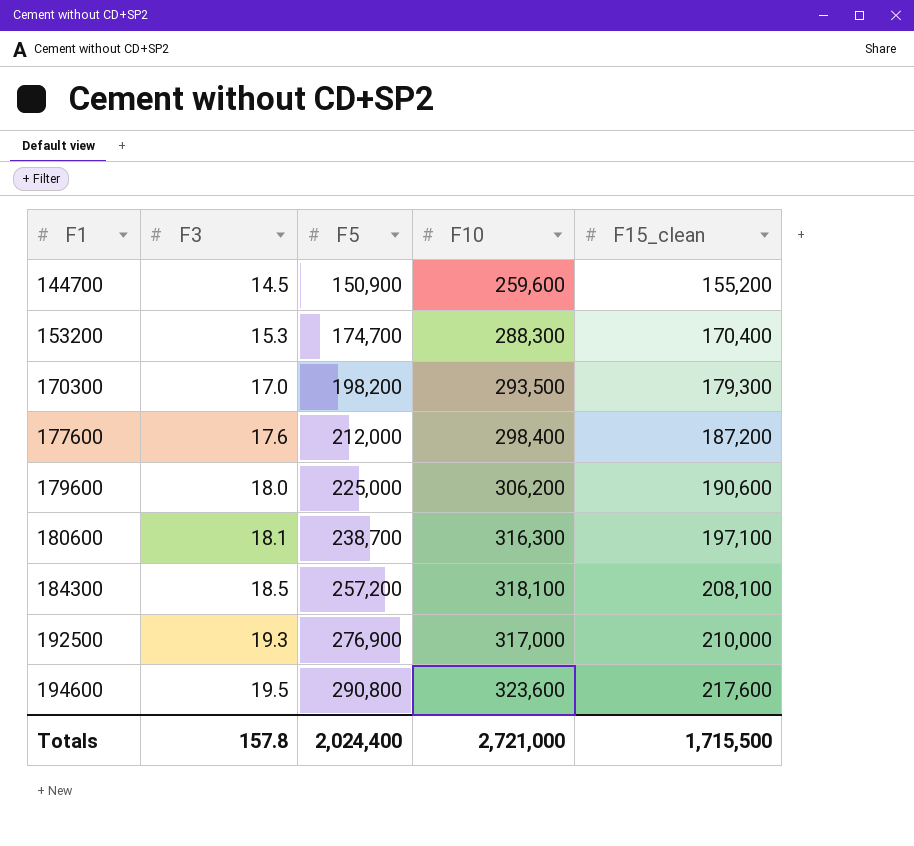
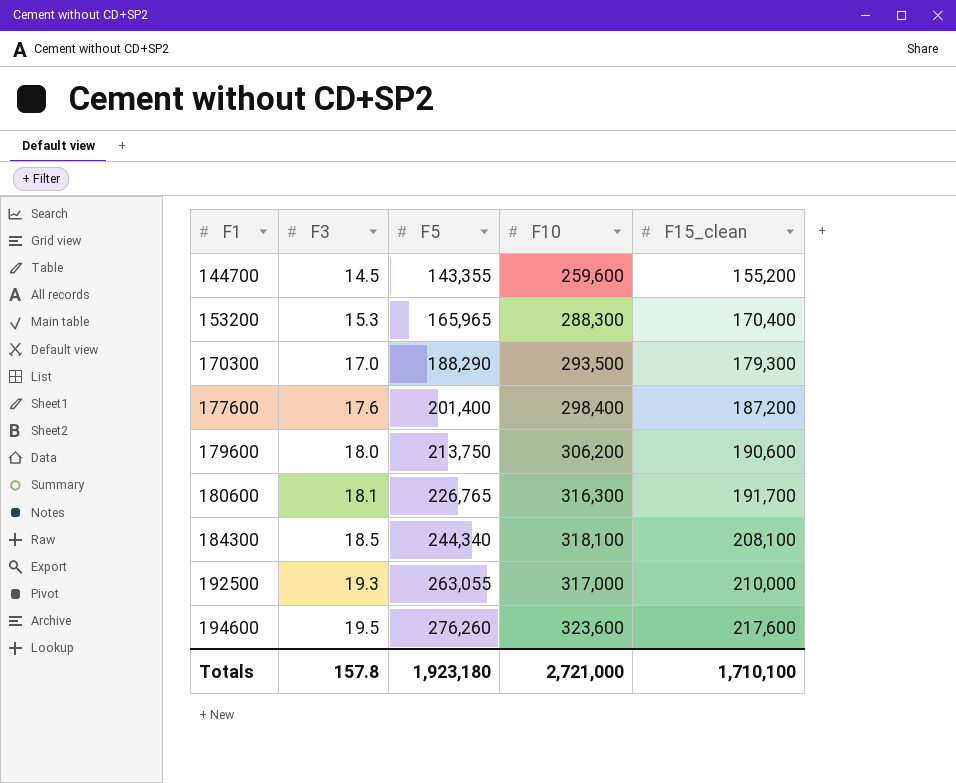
144700 | F5: 150,900 -> 143,355
153200 | F5: 174,700 -> 165,965
170300 | F5: 198,200 -> 188,290
177600 | F5: 212,000 -> 201,400
179600 | F5: 225,000 -> 213,750
180600 | F5: 238,700 -> 226,765
180600 | F15_clean: 197,100 -> 191,700
184300 | F5: 257,200 -> 244,340
192500 | F5: 276,900 -> 263,055
194600 | F5: 290,800 -> 276,260
Totals | F5: 2,024,400 -> 1,923,180
Totals | F15_clean: 1,715,500 -> 1,710,100

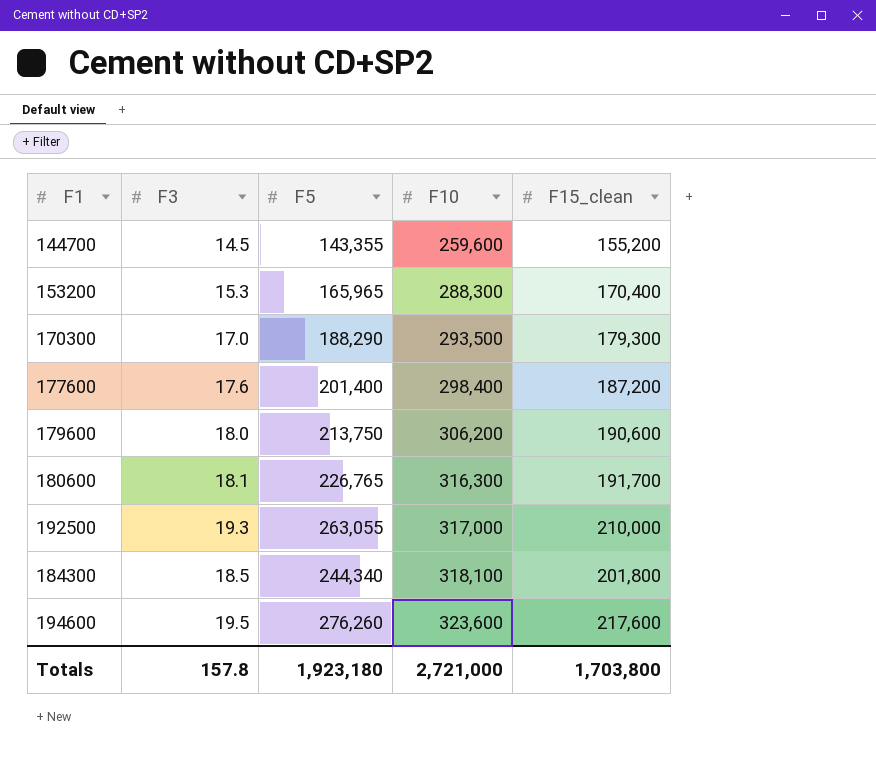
row order: F1 ascending -> F10 ascending
184300 | F15_clean: 208,100 -> 201,800
Totals | F15_clean: 1,710,100 -> 1,703,800

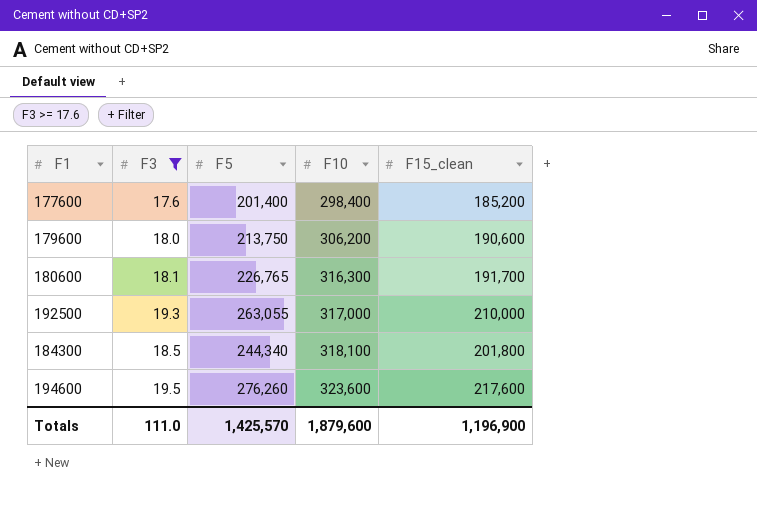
filter: none -> F3 >= 17.6
177600 | F15_clean: 187,200 -> 185,200
Totals | F3: 157.8 -> 111.0
Totals | F5: 1,923,180 -> 1,425,570
Totals | F10: 2,721,000 -> 1,879,600
Totals | F15_clean: 1,703,800 -> 1,196,900

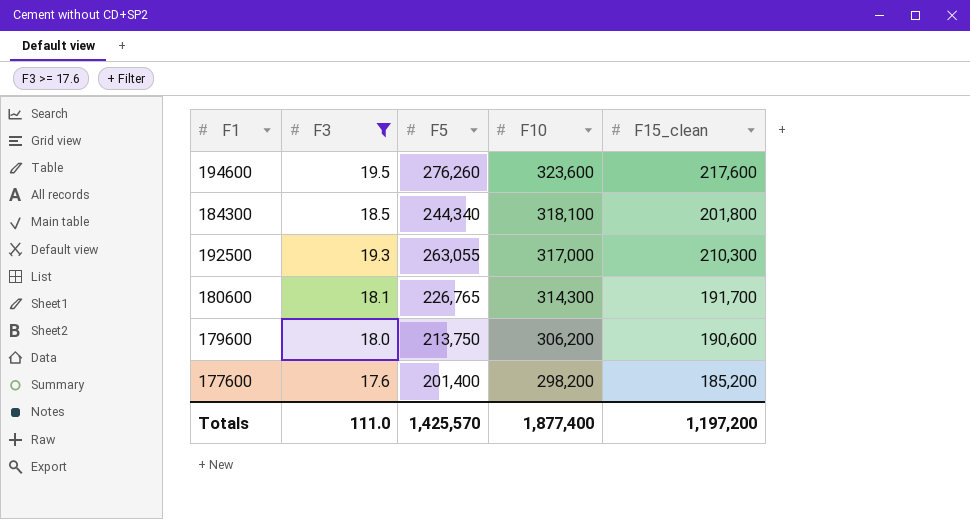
row order: F10 ascending -> F10 descending
192500 | F15_clean: 210,000 -> 210,300
180600 | F10: 316,300 -> 314,300
177600 | F10: 298,400 -> 298,200
Totals | F10: 1,879,600 -> 1,877,400
Totals | F15_clean: 1,196,900 -> 1,197,200

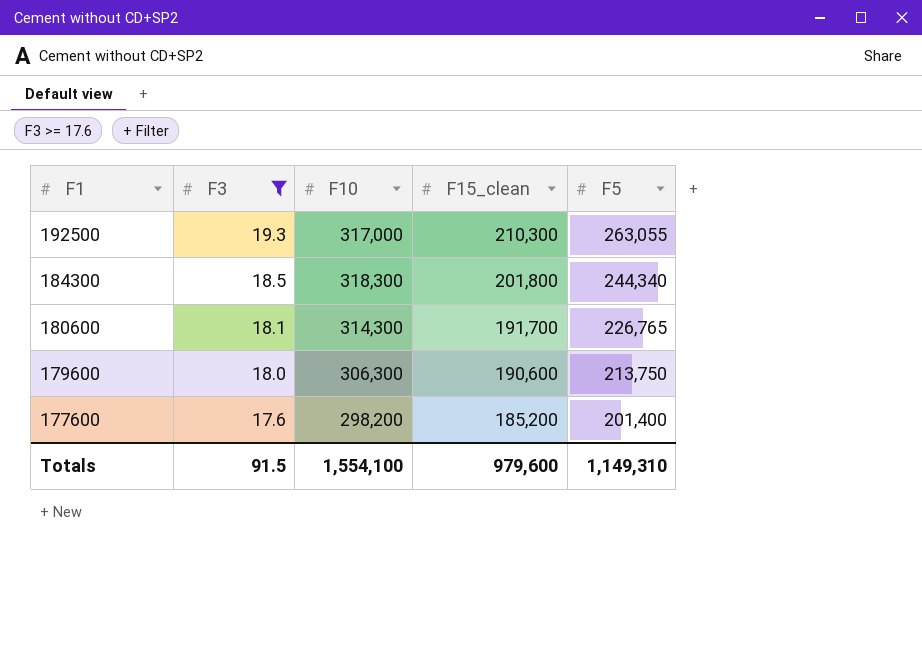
row order: F10 descending -> F1 descending
column F5 | position: 3 -> 5
row 194600: 19.5 | 276,260 | 323,600 | 217,600 -> none
184300 | F10: 318,100 -> 318,300
179600 | F10: 306,200 -> 306,300
Totals | F3: 111.0 -> 91.5
Totals | F10: 1,877,400 -> 1,554,100
Totals | F15_clean: 1,197,200 -> 979,600
Totals | F5: 1,425,570 -> 1,149,310

